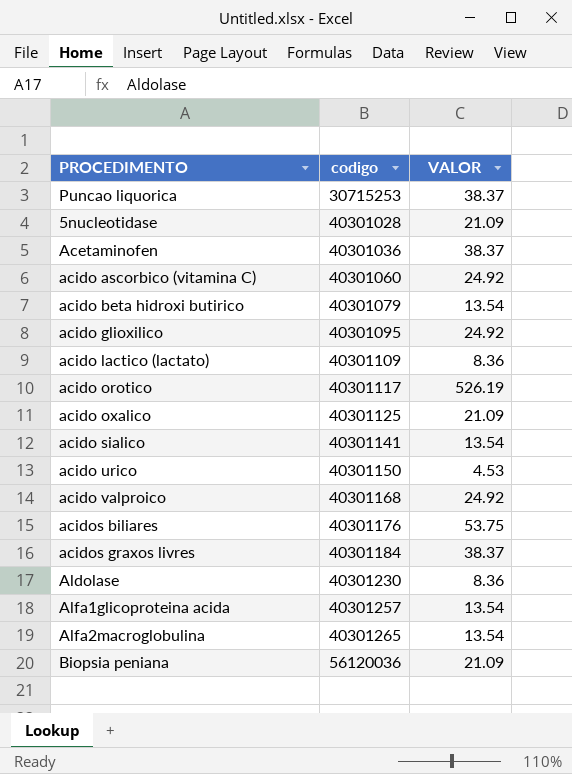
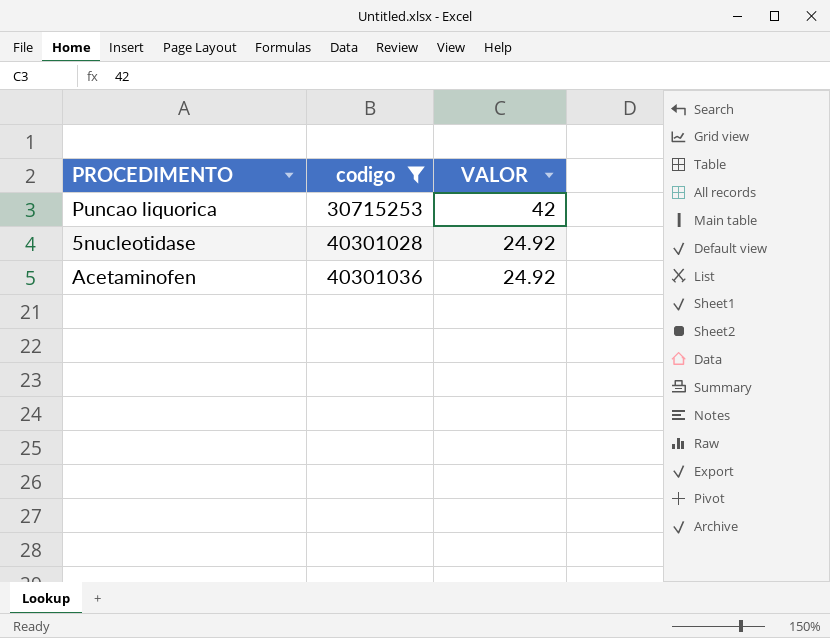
filter: none -> codigo <= 40301036
Puncao liquorica | VALOR: 38.37 -> 42
5nucleotidase | VALOR: 21.09 -> 24.92
Acetaminofen | VALOR: 38.37 -> 24.92

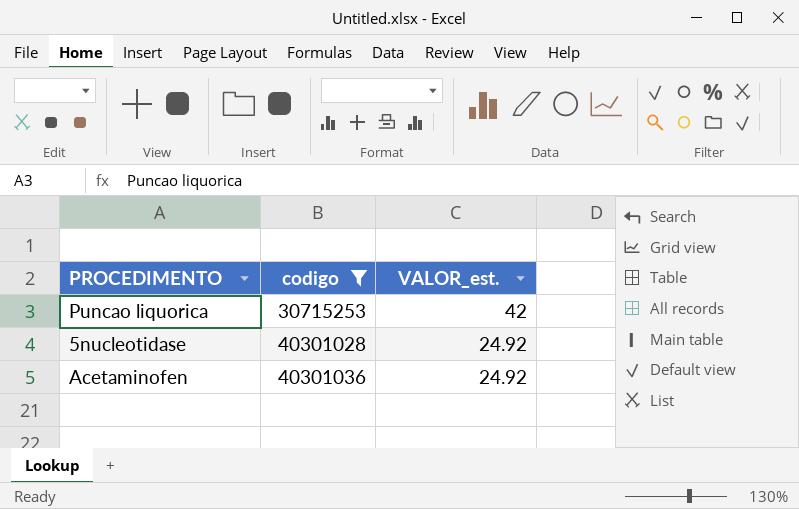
column name: VALOR -> VALOR_est.

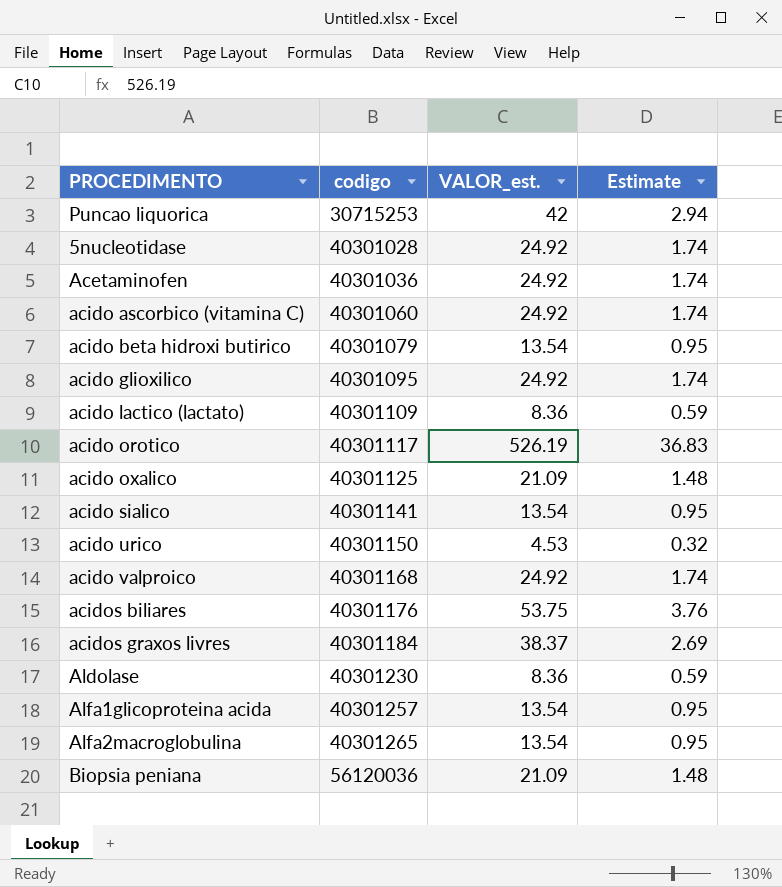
filter: codigo <= 40301036 -> none
column Estimate | formula: none -> [VALOR_est.] * 0.07

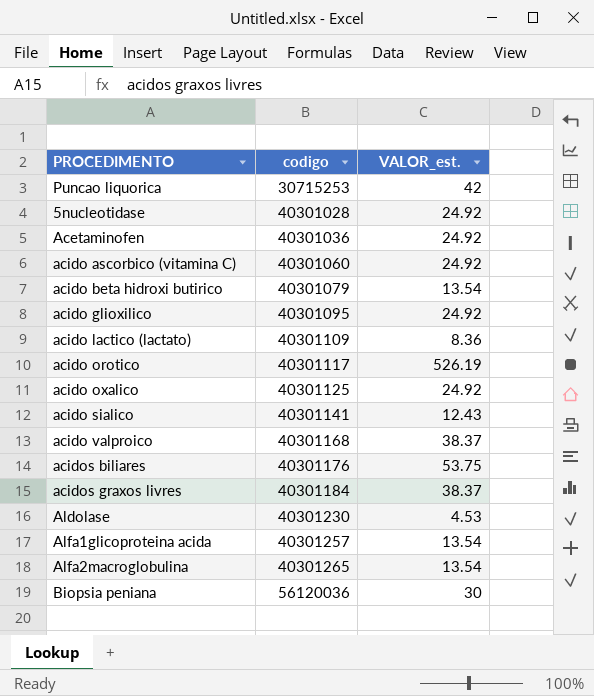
column Estimate | formula: [VALOR_est.] * 0.07 -> none
row acido urico: 40301150 | 4.53 | 0.32 -> none
acido oxalico | VALOR_est.: 21.09 -> 24.92
acido sialico | VALOR_est.: 13.54 -> 12.43
acido valproico | VALOR_est.: 24.92 -> 38.37
Aldolase | VALOR_est.: 8.36 -> 4.53
Biopsia peniana | VALOR_est.: 21.09 -> 30

